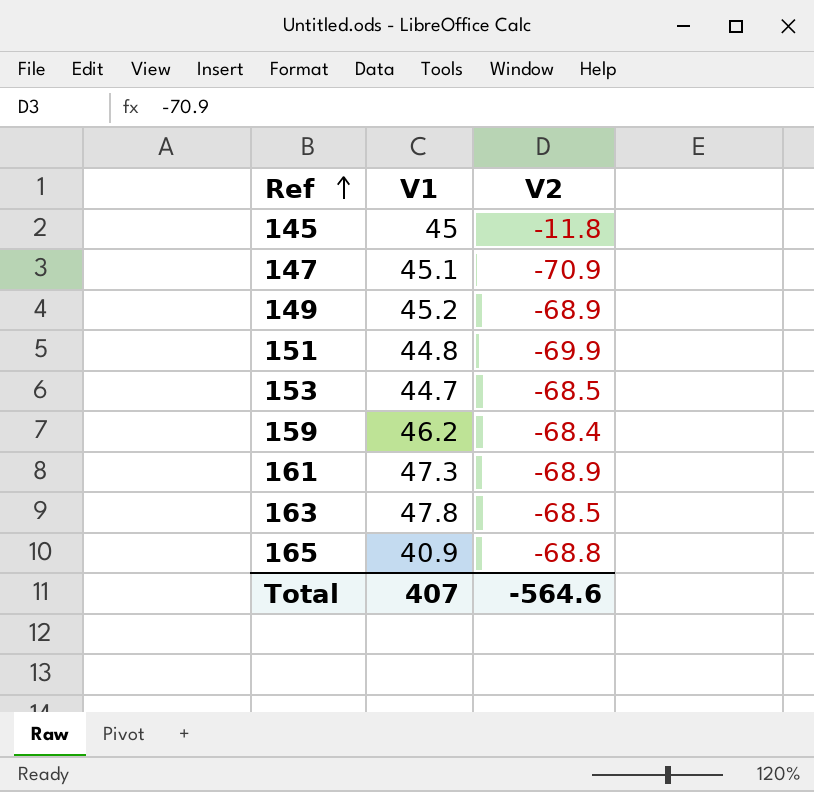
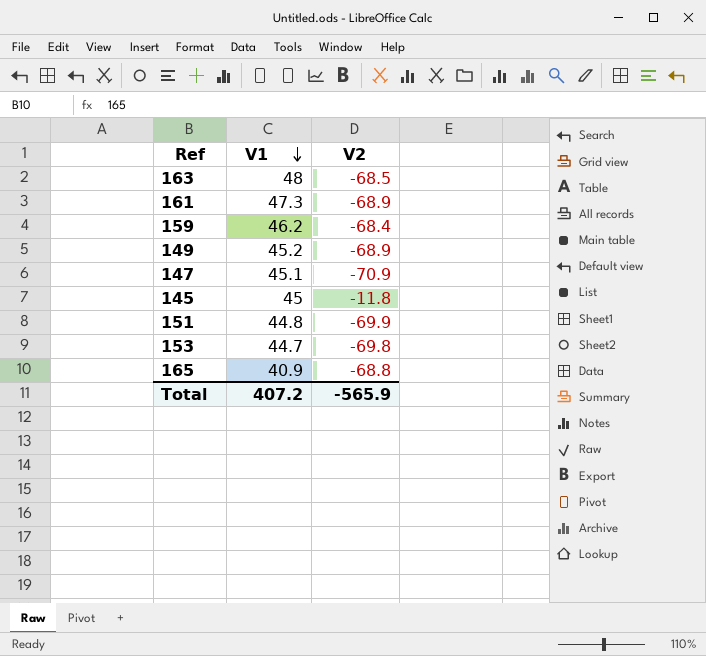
row order: Ref ascending -> V1 descending
163 | V1: 47.8 -> 48
153 | V2: -68.5 -> -69.8
Total | V1: 407 -> 407.2
Total | V2: -564.6 -> -565.9

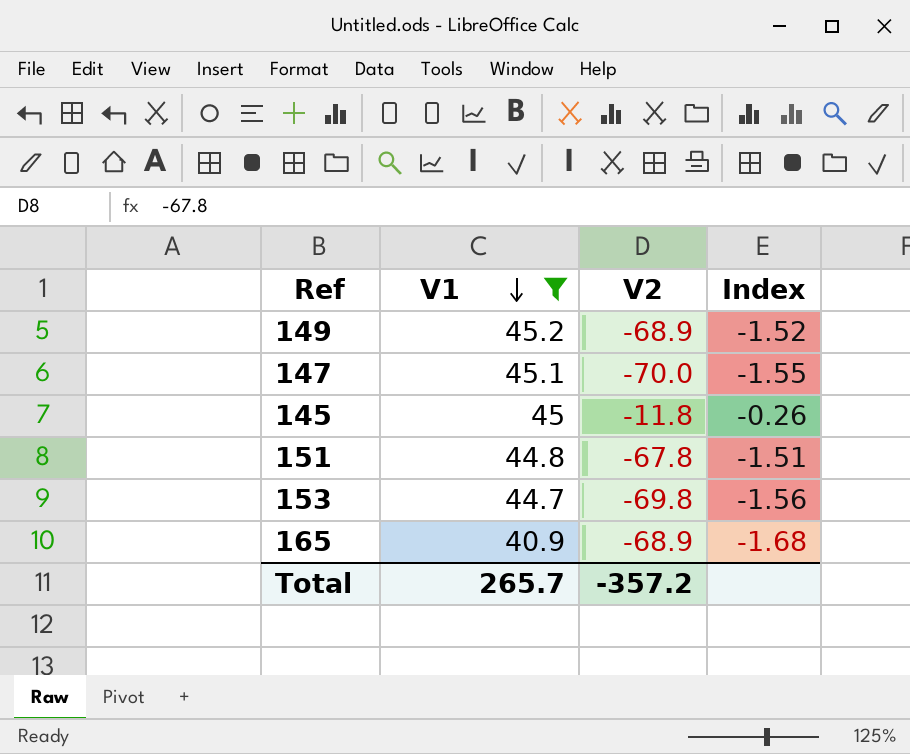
filter: none -> V1 <= 45.2
column Index | formula: none -> [V2] / [V1]
147 | V2: -70.9 -> -70.0
151 | V2: -69.9 -> -67.8
165 | V2: -68.8 -> -68.9
Total | V1: 407.2 -> 265.7
Total | V2: -565.9 -> -357.2

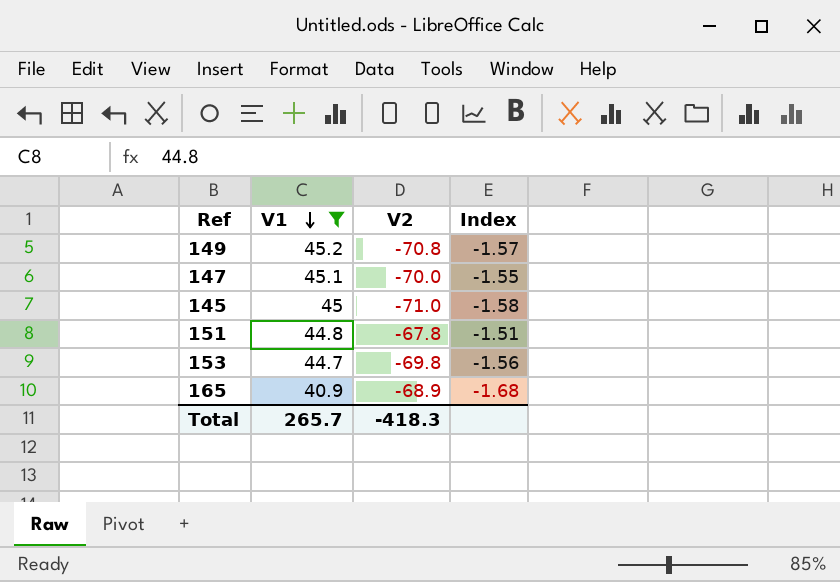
149 | V2: -68.9 -> -70.8
149 | Index: -1.52 -> -1.57
145 | V2: -11.8 -> -71.0
145 | Index: -0.26 -> -1.58
Total | V2: -357.2 -> -418.3

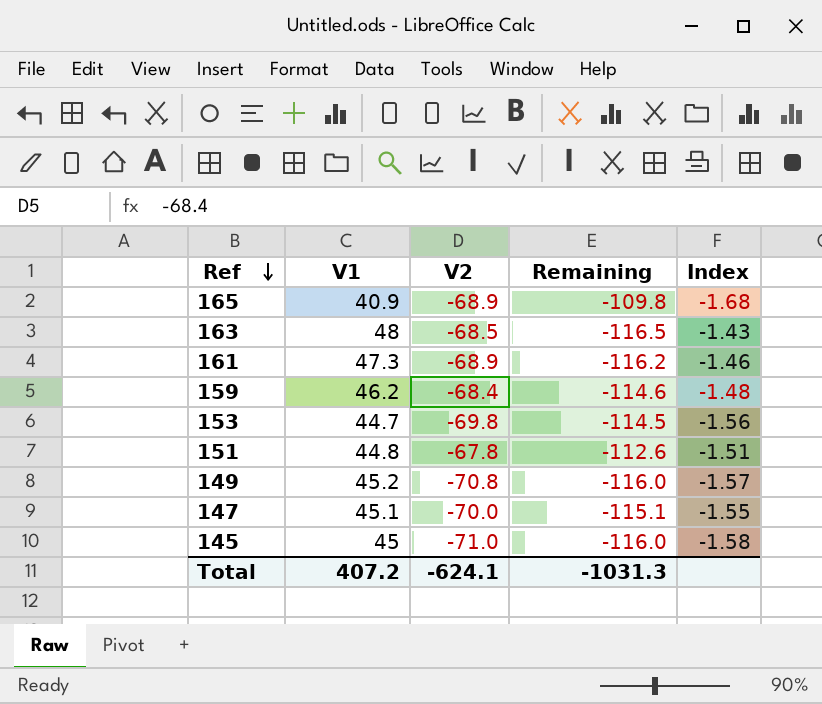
filter: V1 <= 45.2 -> none
row order: V1 descending -> Ref descending
column Remaining | formula: none -> [V2] - [V1]
Total | V1: 265.7 -> 407.2
Total | V2: -418.3 -> -624.1

